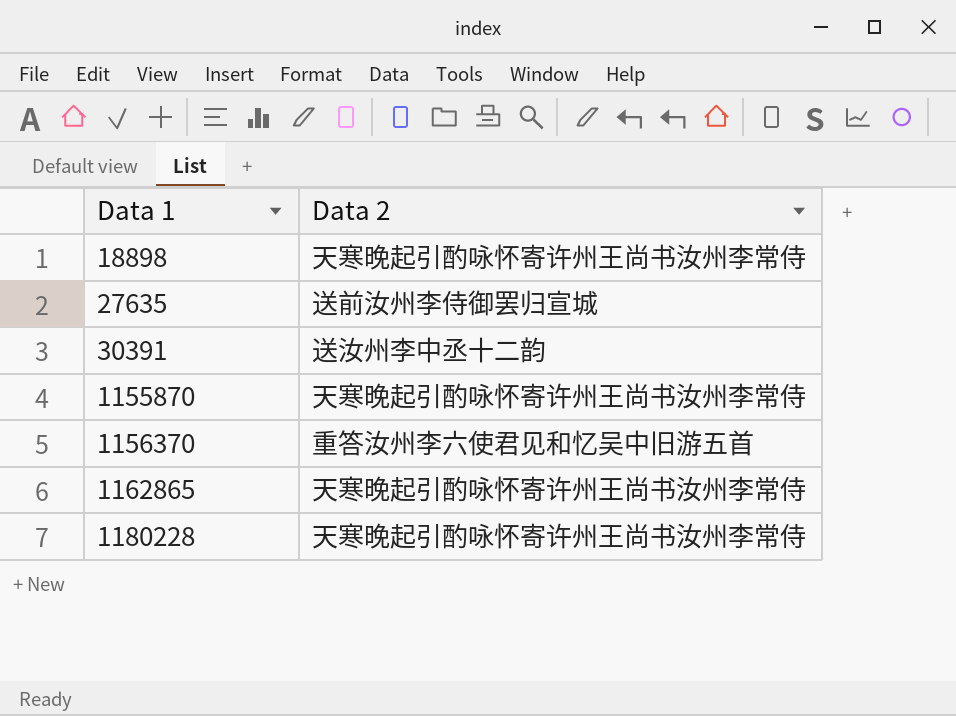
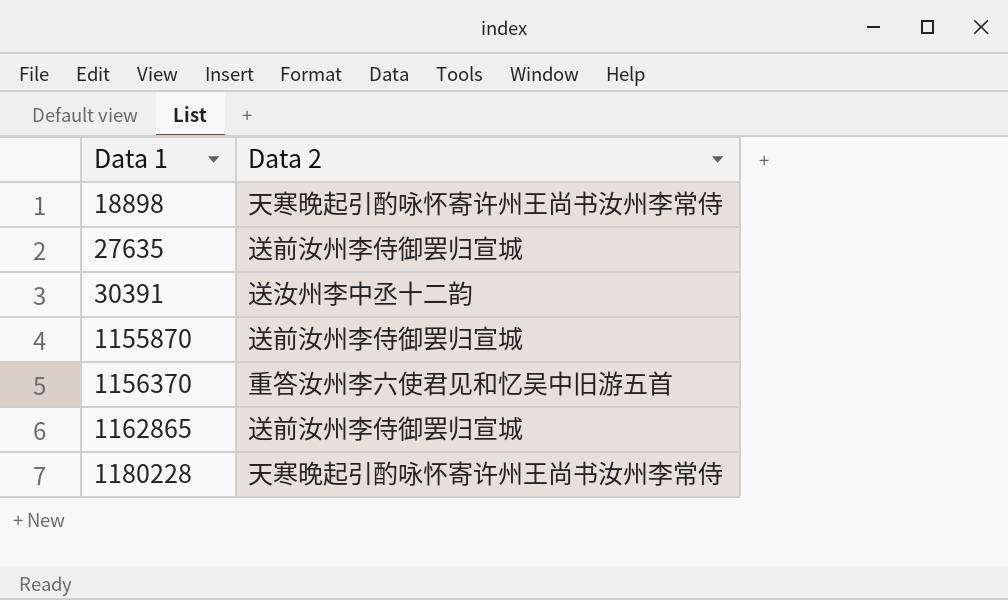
1155870 | Data 2: 天寒晚起引酌咏怀寄许州王尚书汝州李常侍 -> 送前汝州李侍御罢归宣城
1162865 | Data 2: 天寒晚起引酌咏怀寄许州王尚书汝州李常侍 -> 送前汝州李侍御罢归宣城

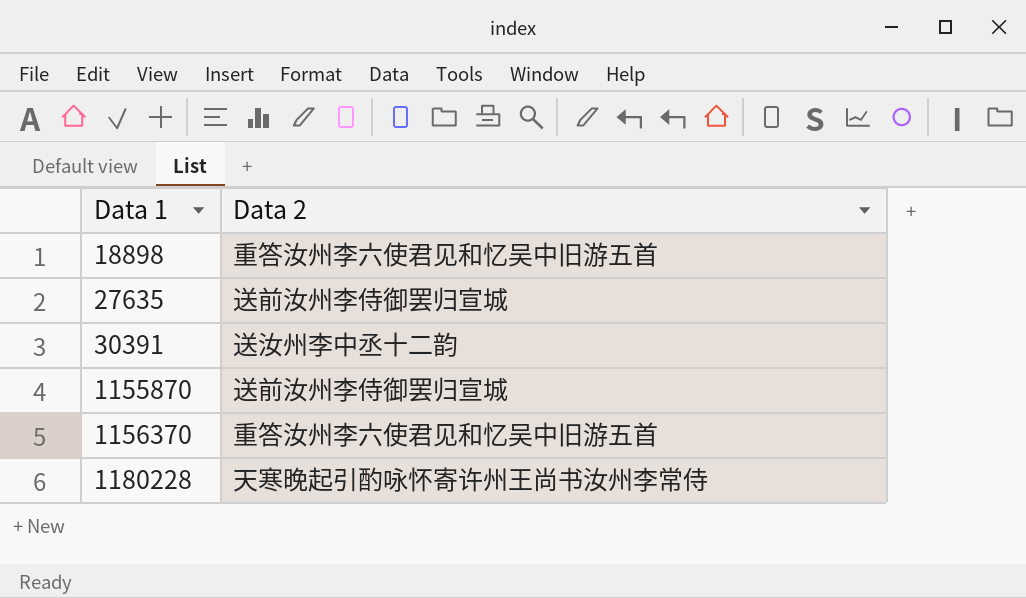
row 1162865: 送前汝州李侍御罢归宣城 -> none
18898 | Data 2: 天寒晚起引酌咏怀寄许州王尚书汝州李常侍 -> 重答汝州李六使君见和忆吴中旧游五首

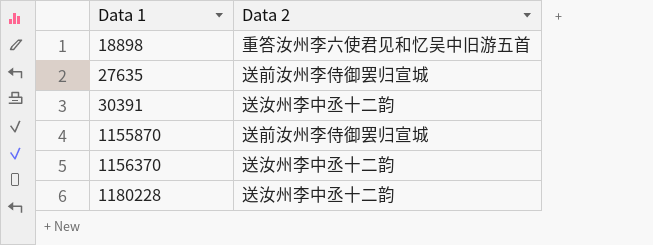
1156370 | Data 2: 重答汝州李六使君见和忆吴中旧游五首 -> 送汝州李中丞十二韵
1180228 | Data 2: 天寒晚起引酌咏怀寄许州王尚书汝州李常侍 -> 送汝州李中丞十二韵

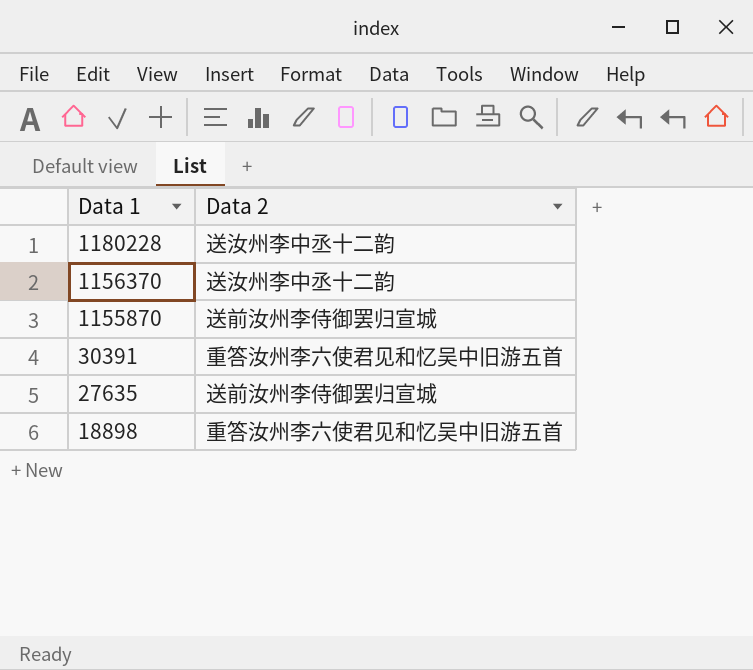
row order: Data 1 ascending -> Data 1 descending
30391 | Data 2: 送汝州李中丞十二韵 -> 重答汝州李六使君见和忆吴中旧游五首

